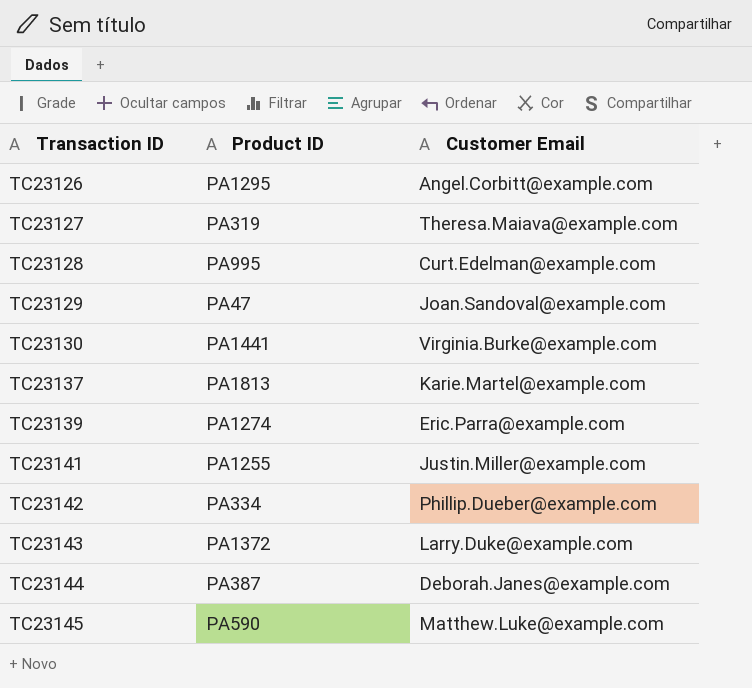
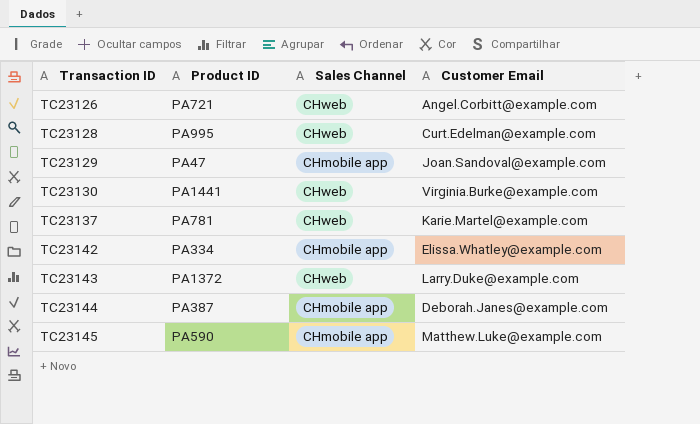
column Sales Channel | position: none -> 3
row TC23127: PA319 | Theresa.Maiava@example.com -> none
row TC23139: PA1274 | Eric.Parra@example.com -> none
row TC23141: PA1255 | Justin.Miller@example.com -> none
TC23126 | Product ID: PA1295 -> PA721
TC23137 | Product ID: PA1813 -> PA781
TC23142 | Customer Email: Phillip.Dueber@example.com -> Elissa.Whatley@example.com

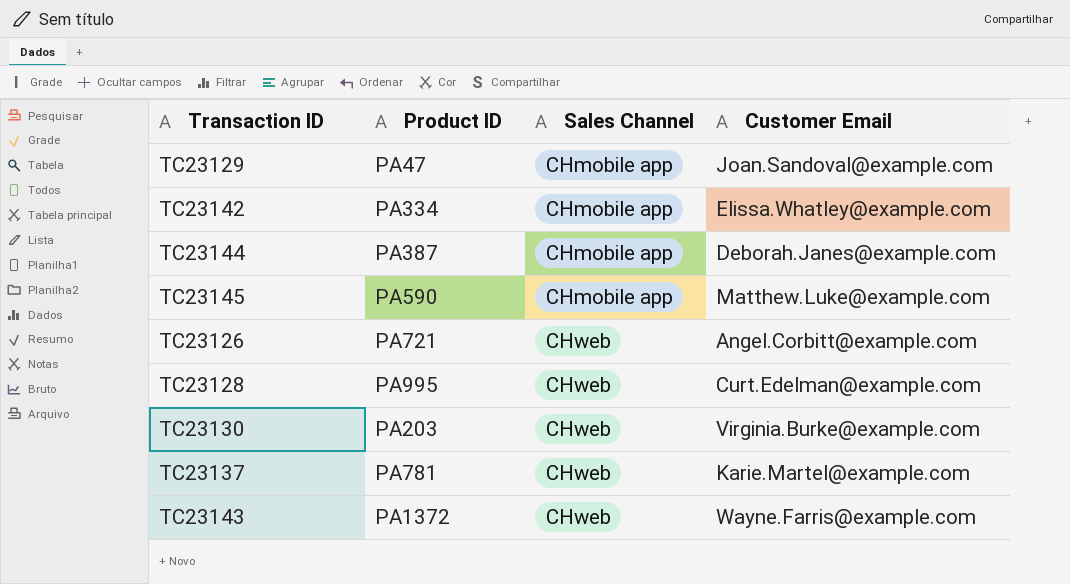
row order: Transaction ID ascending -> Sales Channel ascending
TC23130 | Product ID: PA1441 -> PA203
TC23143 | Customer Email: Larry.Duke@example.com -> Wayne.Farris@example.com

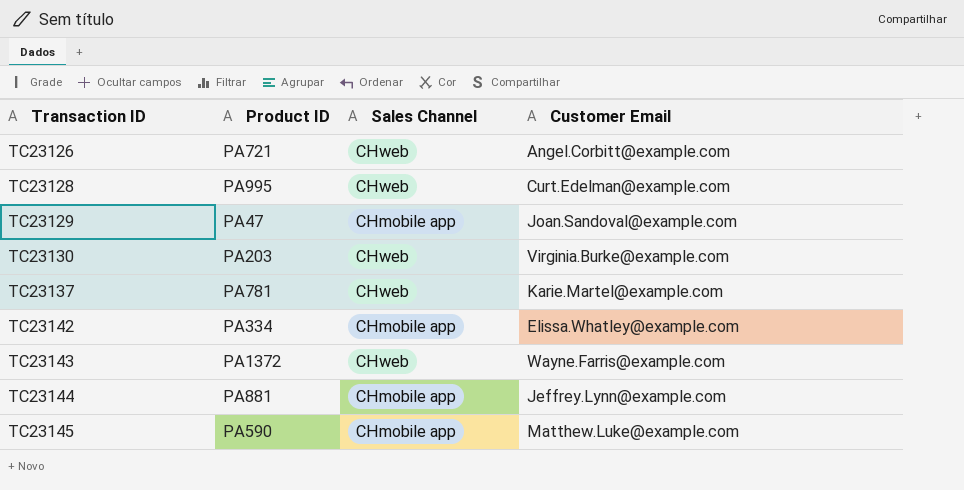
row order: Sales Channel ascending -> Transaction ID ascending
TC23144 | Product ID: PA387 -> PA881
TC23144 | Customer Email: Deborah.Janes@example.com -> Jeffrey.Lynn@example.com

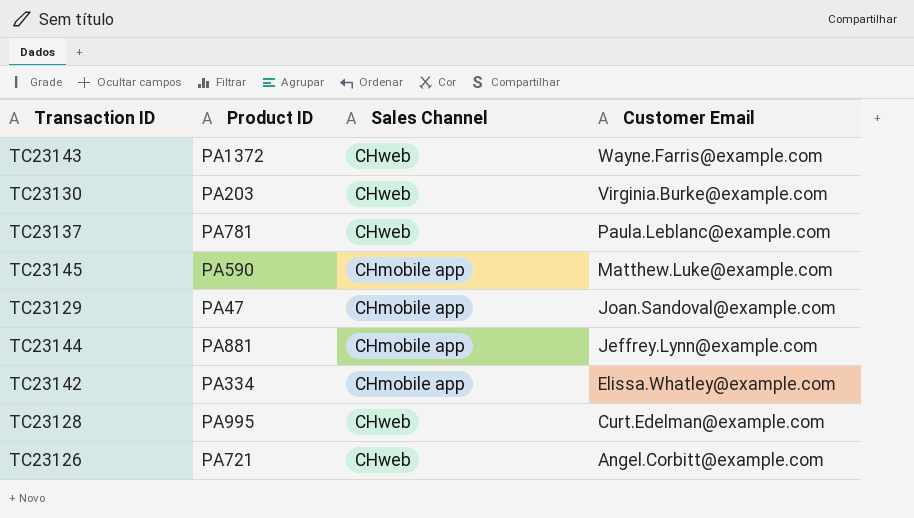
row order: Transaction ID ascending -> Customer Email descending
TC23137 | Customer Email: Karie.Martel@example.com -> Paula.Leblanc@example.com

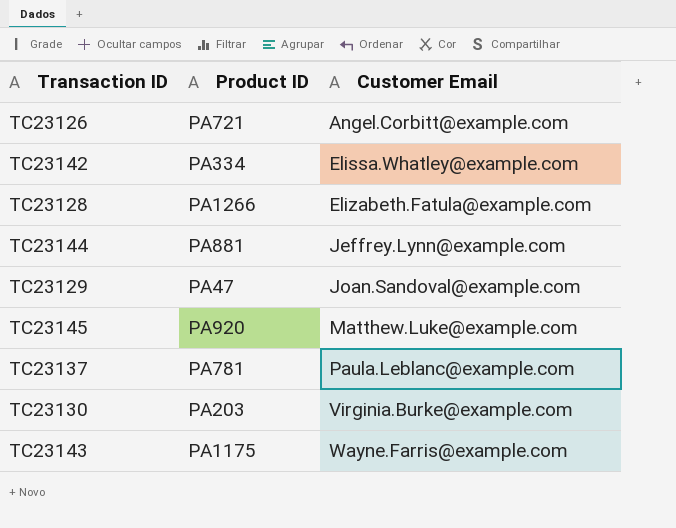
row order: Customer Email descending -> Customer Email ascending
column Sales Channel | position: 3 -> none
TC23128 | Product ID: PA995 -> PA1266
TC23128 | Customer Email: Curt.Edelman@example.com -> Elizabeth.Fatula@example.com
TC23145 | Product ID: PA590 -> PA920
TC23143 | Product ID: PA1372 -> PA1175

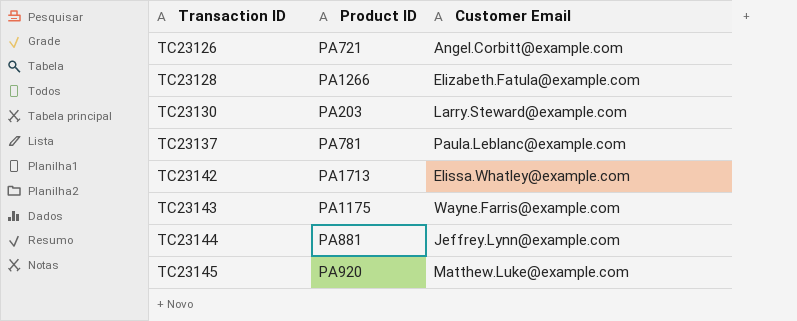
row order: Customer Email ascending -> Transaction ID ascending
row TC23129: PA47 | Joan.Sandoval@example.com -> none
TC23130 | Customer Email: Virginia.Burke@example.com -> Larry.Steward@example.com
TC23142 | Product ID: PA334 -> PA1713

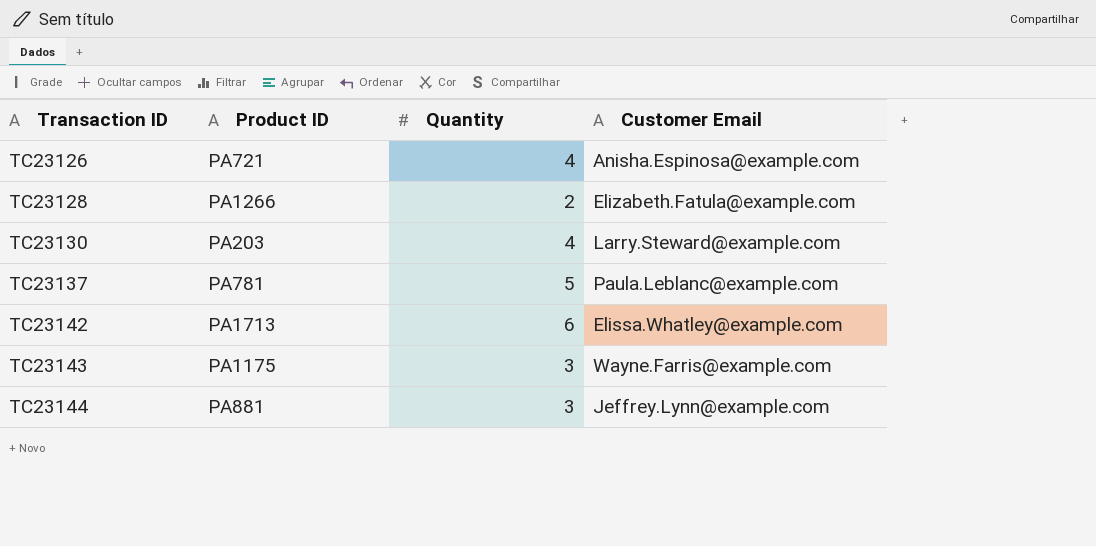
column Quantity | position: none -> 3
row TC23145: PA920 | Matthew.Luke@example.com -> none
TC23126 | Customer Email: Angel.Corbitt@example.com -> Anisha.Espinosa@example.com

